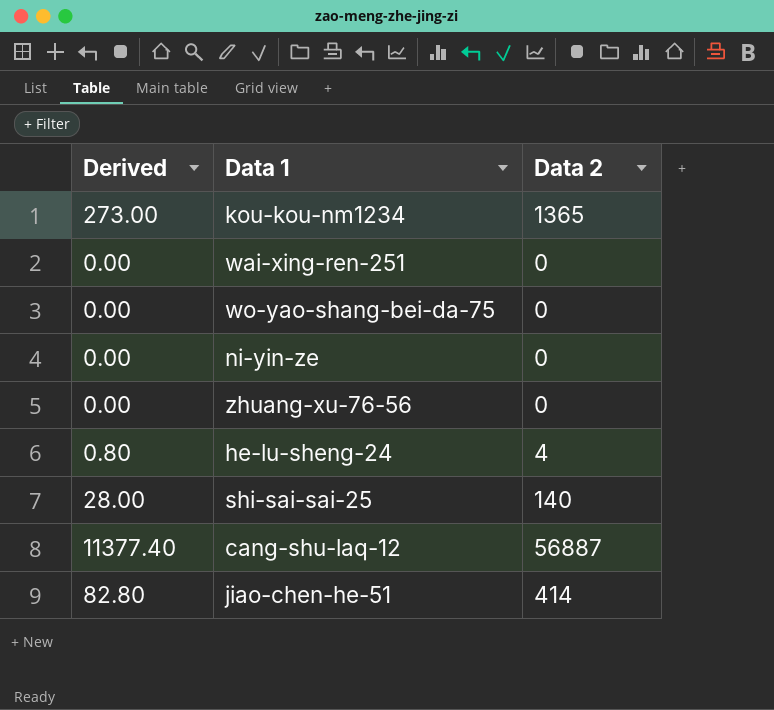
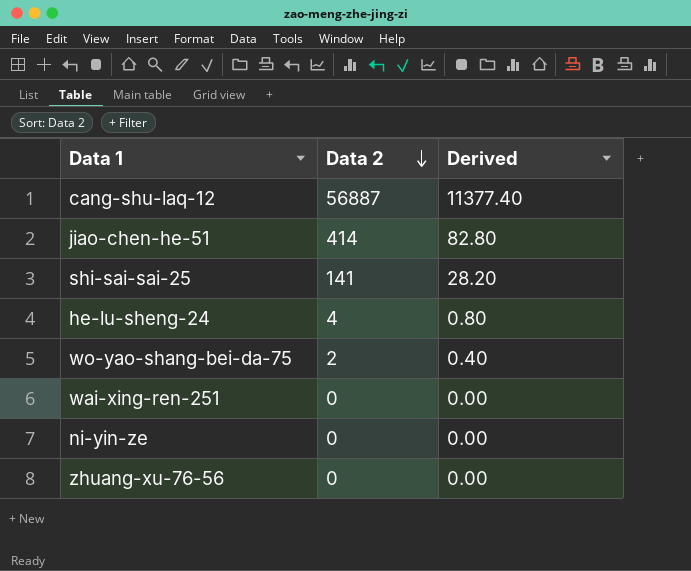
row order: none -> Data 2 descending
column Derived | position: 1 -> 3
row kou-kou-nm1234: 273.00 | 1365 -> none
shi-sai-sai-25 | Data 2: 140 -> 141
shi-sai-sai-25 | Derived: 28.00 -> 28.20
wo-yao-shang-bei-da-75 | Data 2: 0 -> 2
wo-yao-shang-bei-da-75 | Derived: 0.00 -> 0.40

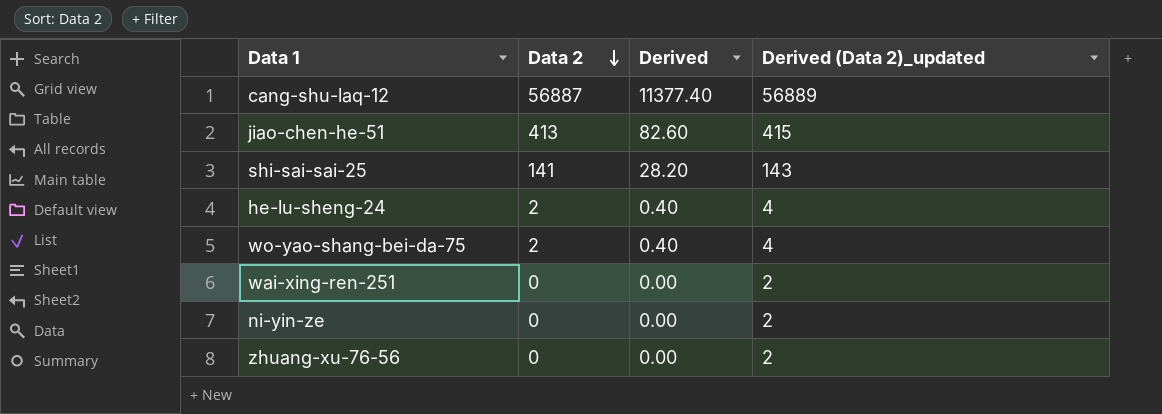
column Derived (Data 2)_updated | formula: none -> [Data 2] + 2
jiao-chen-he-51 | Data 2: 414 -> 413
jiao-chen-he-51 | Derived: 82.80 -> 82.60
he-lu-sheng-24 | Data 2: 4 -> 2
he-lu-sheng-24 | Derived: 0.80 -> 0.40

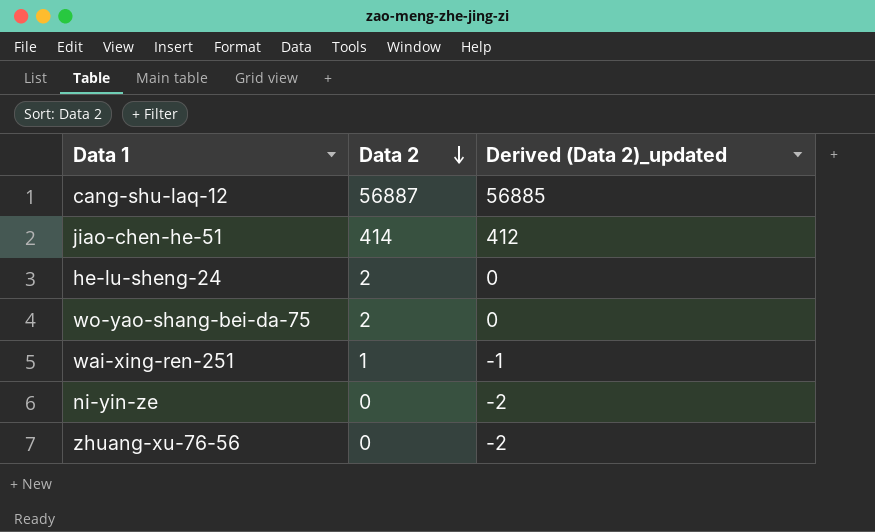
column Derived | formula: [Data 2] * 0.2 -> none
column Derived (Data 2)_updated | formula: [Data 2] + 2 -> [Data 2] - 2
row shi-sai-sai-25: 141 | 28.20 | 143 -> none
jiao-chen-he-51 | Data 2: 413 -> 414
wai-xing-ren-251 | Data 2: 0 -> 1

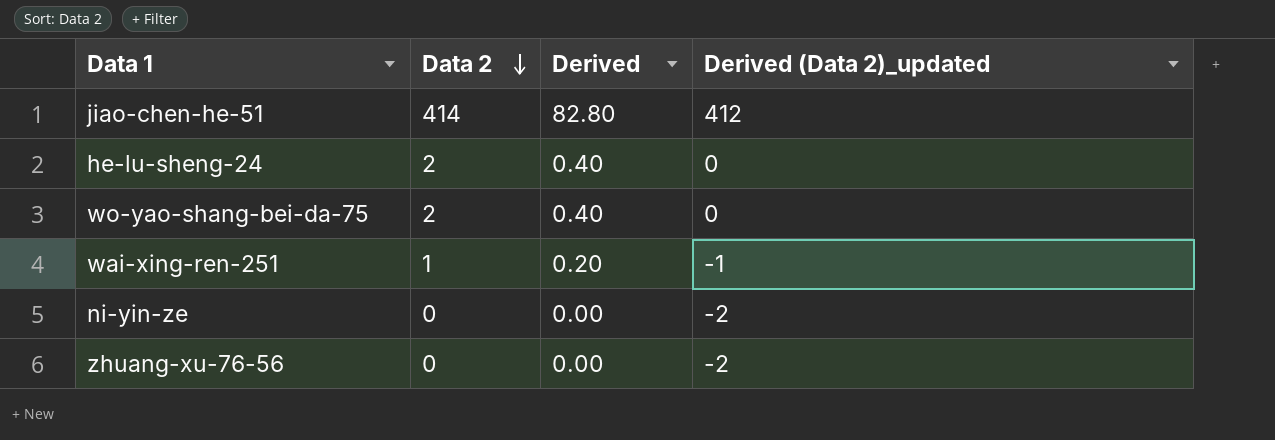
column Derived | formula: none -> [Data 2] * 0.2
row cang-shu-laq-12: 56887 | 56885 -> none

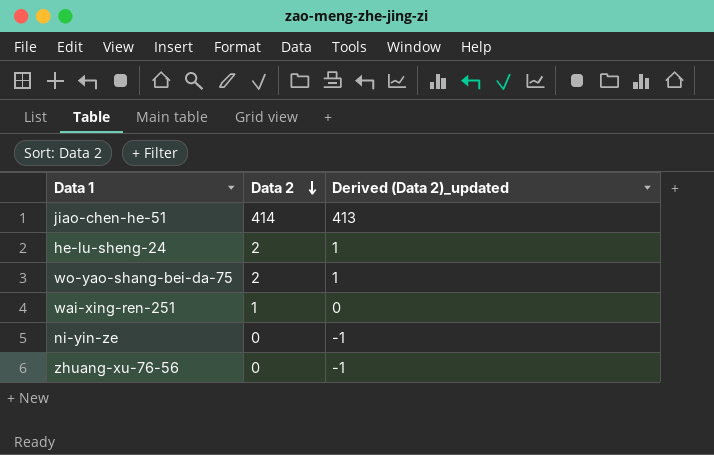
column Derived | formula: [Data 2] * 0.2 -> none
column Derived (Data 2)_updated | formula: [Data 2] - 2 -> [Data 2] - 1

